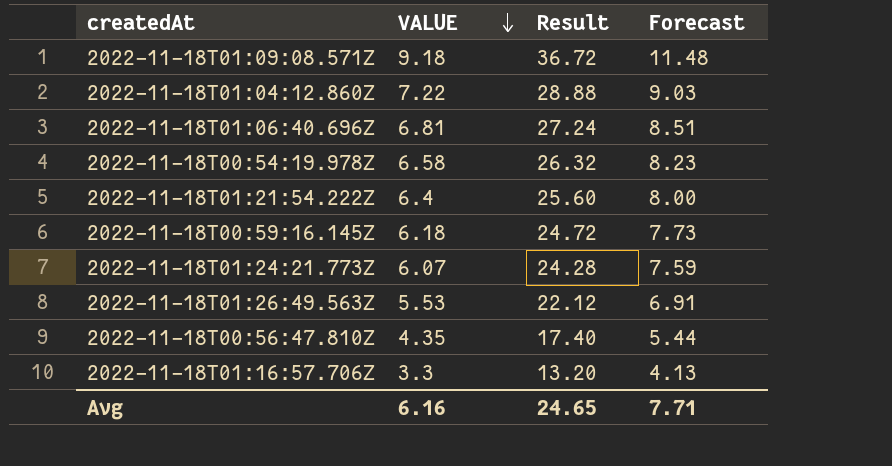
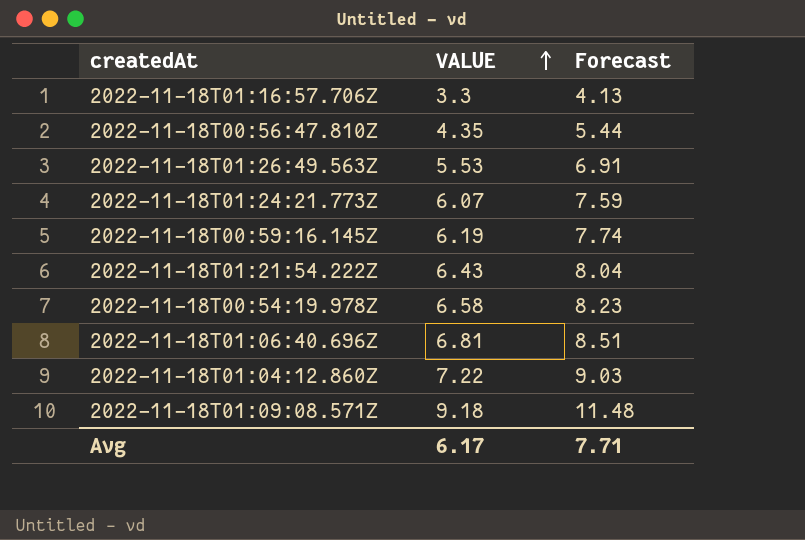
row order: VALUE descending -> VALUE ascending
column Result | formula: [VALUE] * 4 -> none
2022-11-18T00:59:16.145Z | VALUE: 6.18 -> 6.19
2022-11-18T00:59:16.145Z | Forecast: 7.73 -> 7.74
2022-11-18T01:21:54.222Z | VALUE: 6.4 -> 6.43
2022-11-18T01:21:54.222Z | Forecast: 8.00 -> 8.04
Avg | VALUE: 6.16 -> 6.17

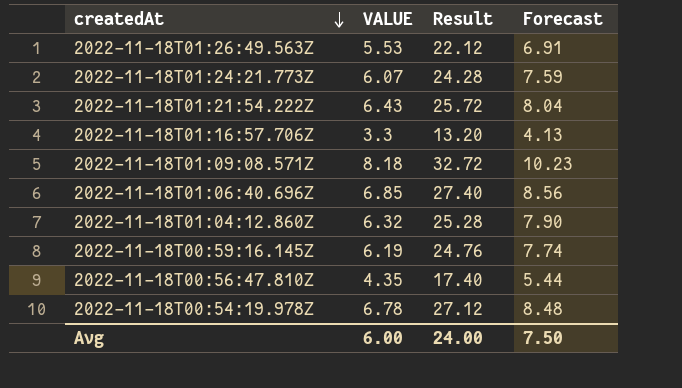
row order: VALUE ascending -> createdAt descending
column Result | formula: none -> [VALUE] * 4
2022-11-18T01:09:08.571Z | VALUE: 9.18 -> 8.18
2022-11-18T01:09:08.571Z | Forecast: 11.48 -> 10.23
2022-11-18T01:06:40.696Z | VALUE: 6.81 -> 6.85
2022-11-18T01:06:40.696Z | Forecast: 8.51 -> 8.56
2022-11-18T01:04:12.860Z | VALUE: 7.22 -> 6.32
2022-11-18T01:04:12.860Z | Forecast: 9.03 -> 7.90
2022-11-18T00:54:19.978Z | VALUE: 6.58 -> 6.78
2022-11-18T00:54:19.978Z | Forecast: 8.23 -> 8.48
Avg | VALUE: 6.17 -> 6.00
Avg | Forecast: 7.71 -> 7.50

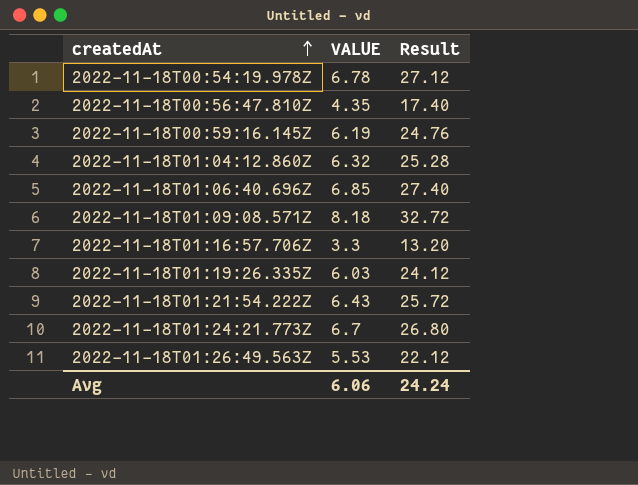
row order: createdAt descending -> createdAt ascending
column Forecast | formula: [VALUE] * 1.25 -> none
row 2022-11-18T01:19:26.335Z: none -> 6.03 | 24.12
2022-11-18T01:24:21.773Z | VALUE: 6.07 -> 6.7
2022-11-18T01:24:21.773Z | Result: 24.28 -> 26.80
Avg | VALUE: 6.00 -> 6.06
Avg | Result: 24.00 -> 24.24

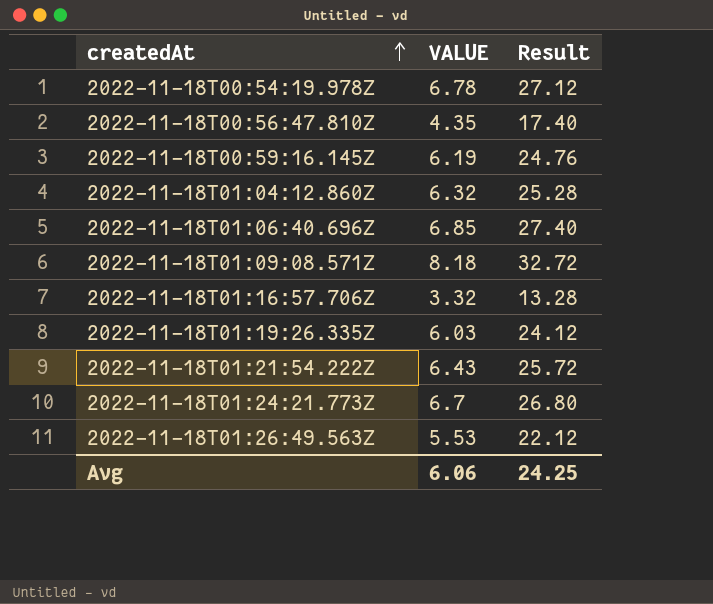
2022-11-18T01:16:57.706Z | VALUE: 3.3 -> 3.32
2022-11-18T01:16:57.706Z | Result: 13.20 -> 13.28
Avg | Result: 24.24 -> 24.25

